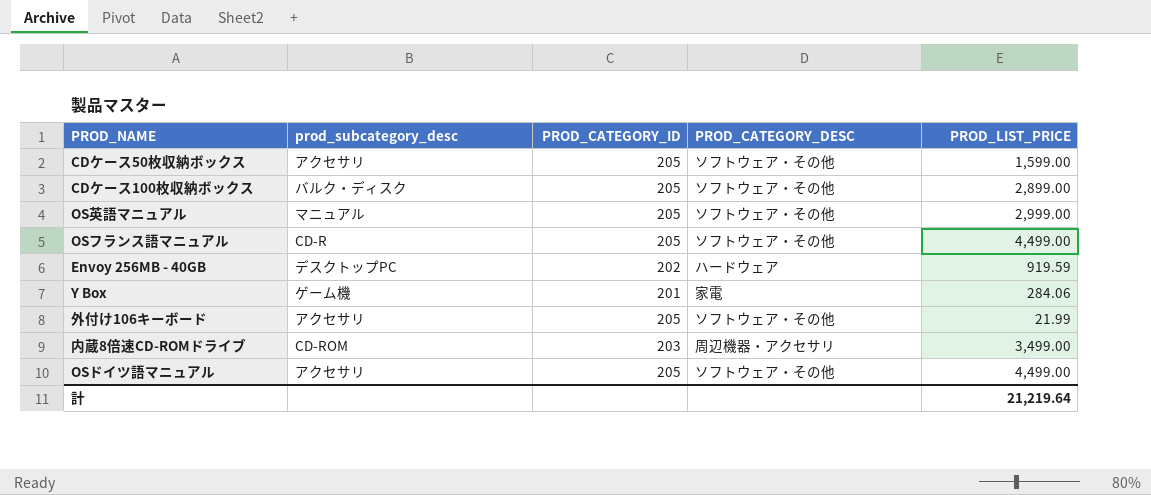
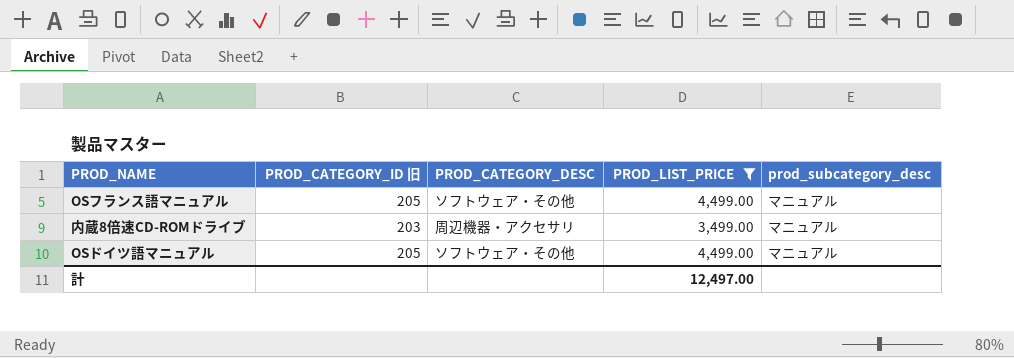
filter: none -> PROD_LIST_PRICE >= 3,499.00
column name: PROD_CATEGORY_ID -> PROD_CATEGORY_ID 旧
column prod_subcategory_desc | position: 2 -> 5
OSフランス語マニュアル | prod_subcategory_desc: CD-R -> マニュアル
内蔵8倍速CD-ROMドライブ | prod_subcategory_desc: CD-ROM -> マニュアル
OSドイツ語マニュアル | prod_subcategory_desc: アクセサリ -> マニュアル
計 | PROD_LIST_PRICE: 21,219.64 -> 12,497.00

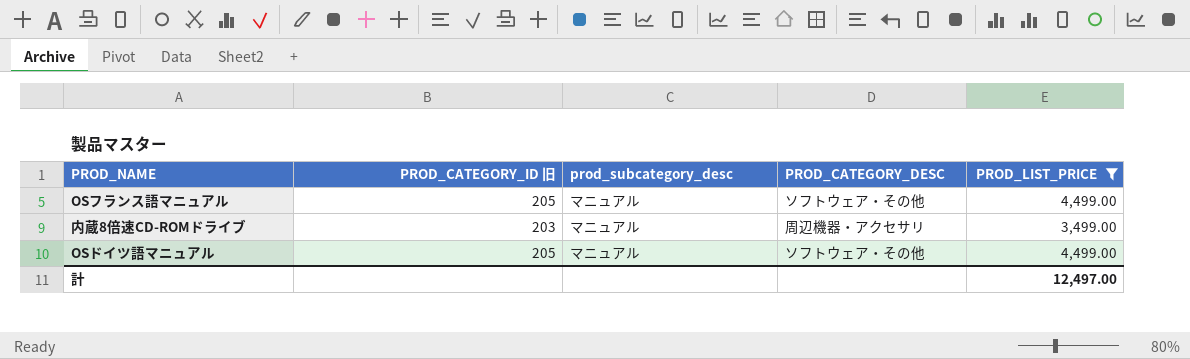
column prod_subcategory_desc | position: 5 -> 3

